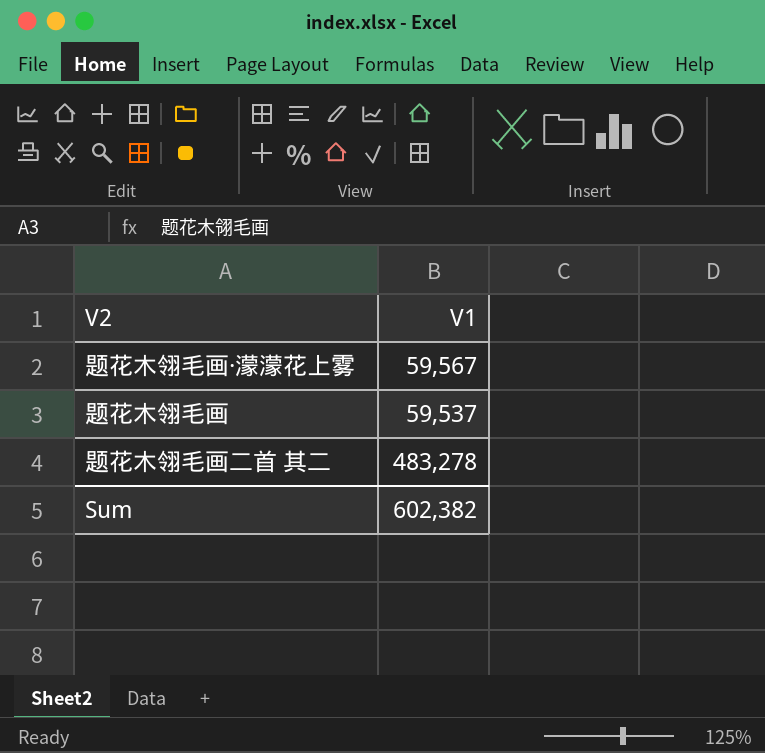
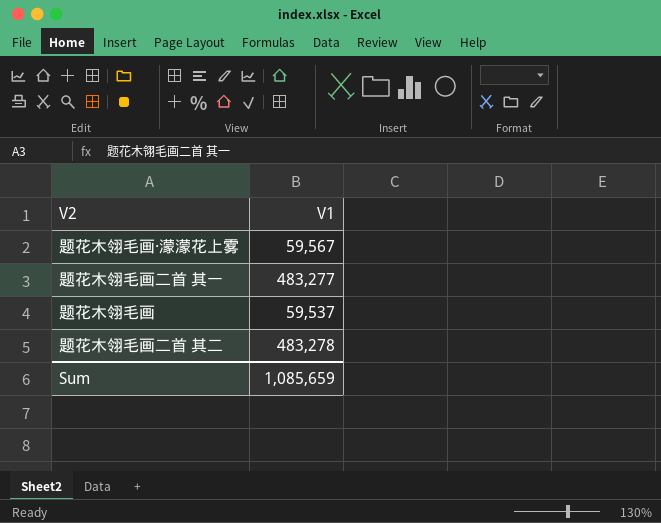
row 题花木翎毛画二首 其一: none -> 483,277
Sum | V1: 602,382 -> 1,085,659

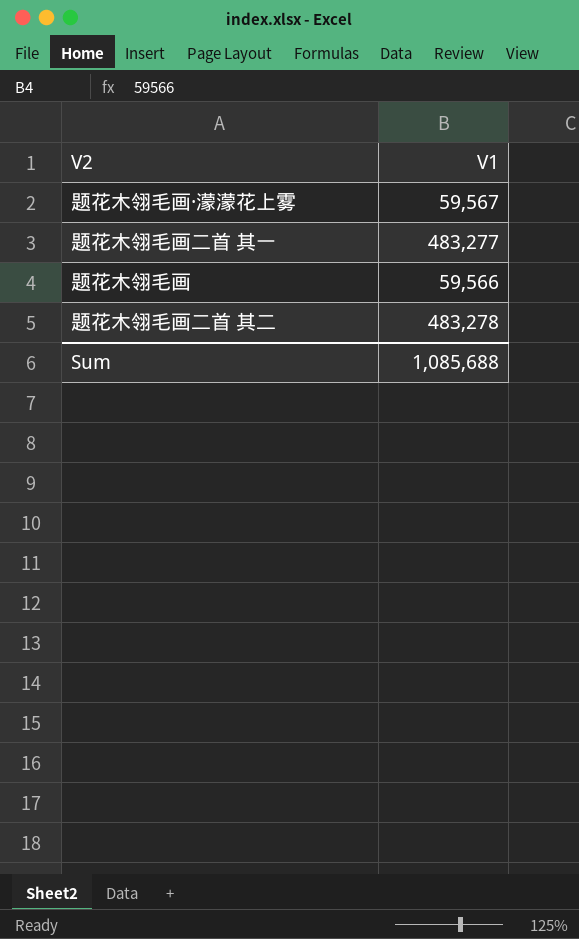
题花木翎毛画 | V1: 59,537 -> 59,566
Sum | V1: 1,085,659 -> 1,085,688

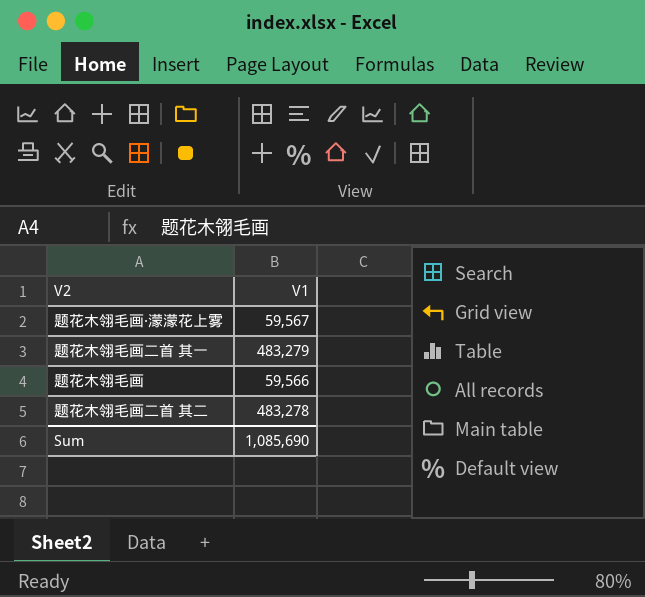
题花木翎毛画二首 其一 | V1: 483,277 -> 483,279
Sum | V1: 1,085,688 -> 1,085,690

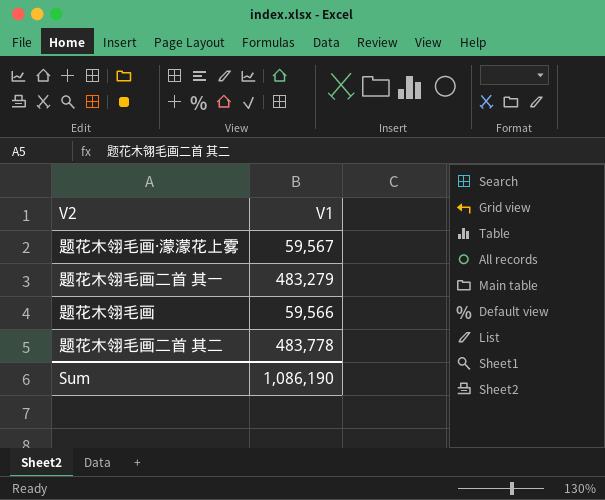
题花木翎毛画二首 其二 | V1: 483,278 -> 483,778
Sum | V1: 1,085,690 -> 1,086,190

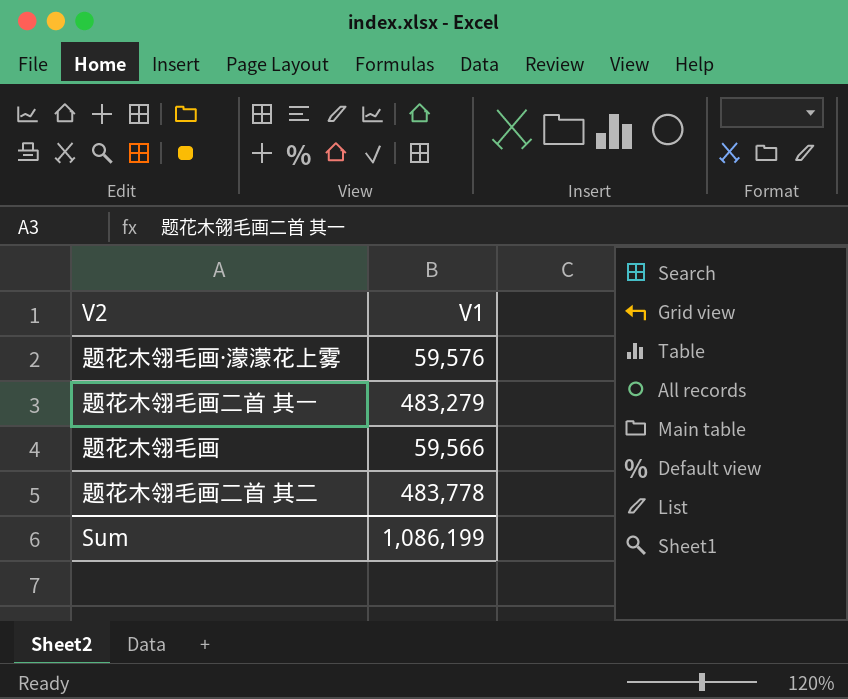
题花木翎毛画·濛濛花上雾 | V1: 59,567 -> 59,576
Sum | V1: 1,086,190 -> 1,086,199

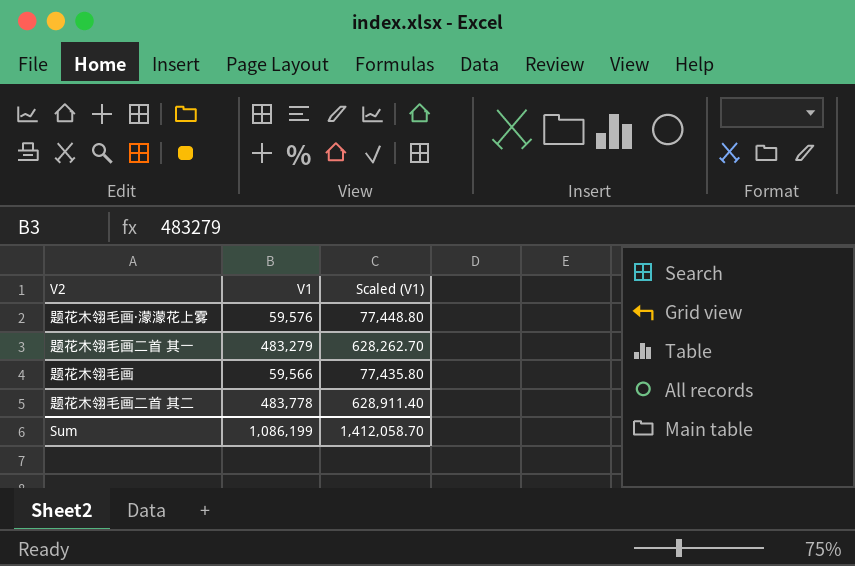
column Scaled (V1) | formula: none -> [V1] * 1.3

